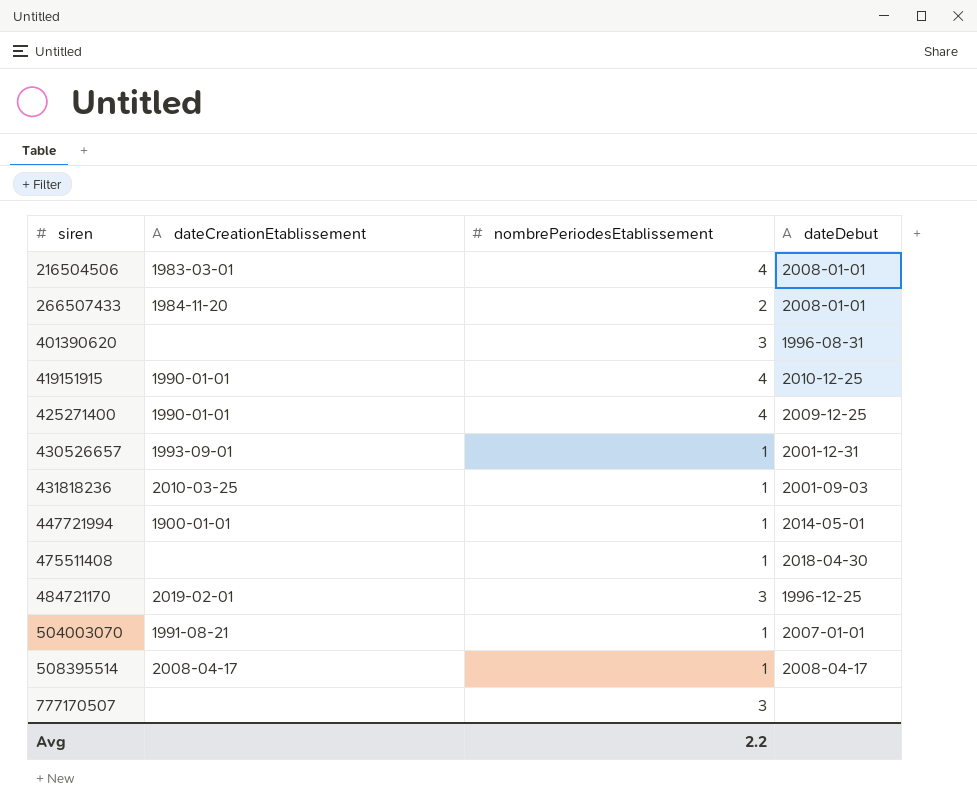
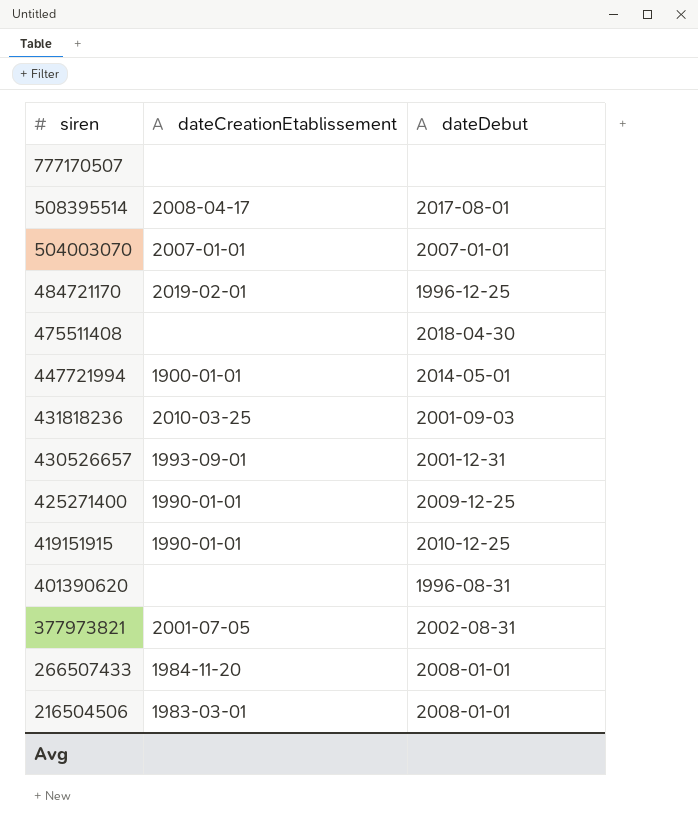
row order: siren ascending -> siren descending
column nombrePeriodesEtablissement | position: 3 -> none
508395514 | dateDebut: 2008-04-17 -> 2017-08-01
504003070 | dateCreationEtablissement: 1991-08-21 -> 2007-01-01
row 377973821: none -> 2001-07-05 | 2002-08-31

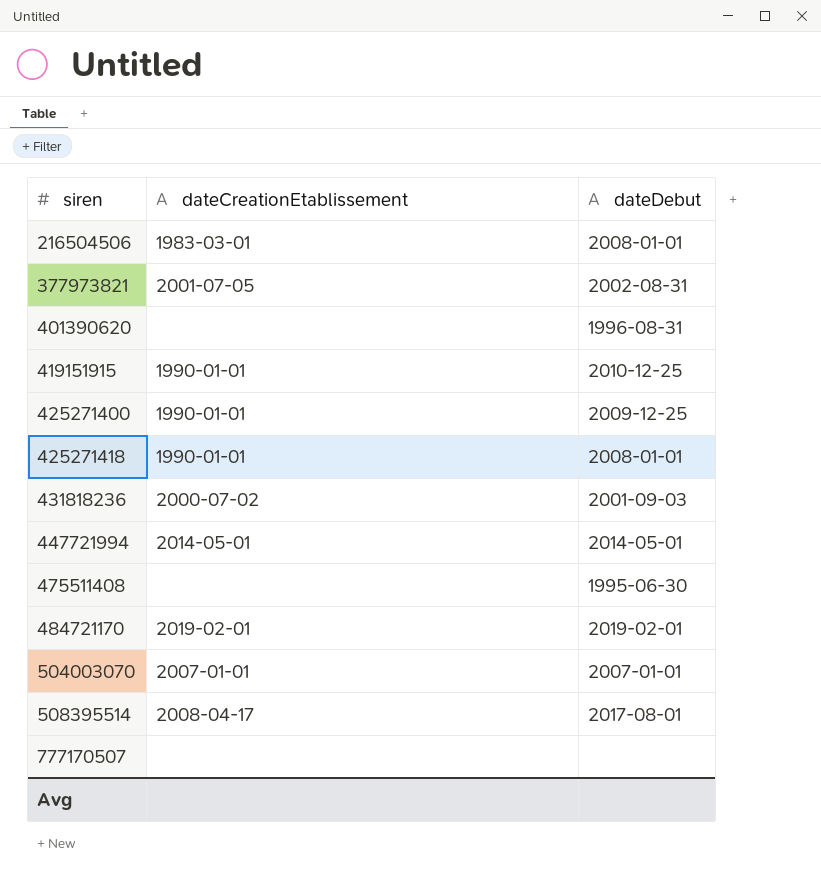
row order: siren descending -> siren ascending
row 430526657: 1993-09-01 | 2001-12-31 -> none
row 266507433: 1984-11-20 | 2008-01-01 -> none
row 425271418: none -> 1990-01-01 | 2008-01-01
431818236 | dateCreationEtablissement: 2010-03-25 -> 2000-07-02
447721994 | dateCreationEtablissement: 1900-01-01 -> 2014-05-01
475511408 | dateDebut: 2018-04-30 -> 1995-06-30
484721170 | dateDebut: 1996-12-25 -> 2019-02-01

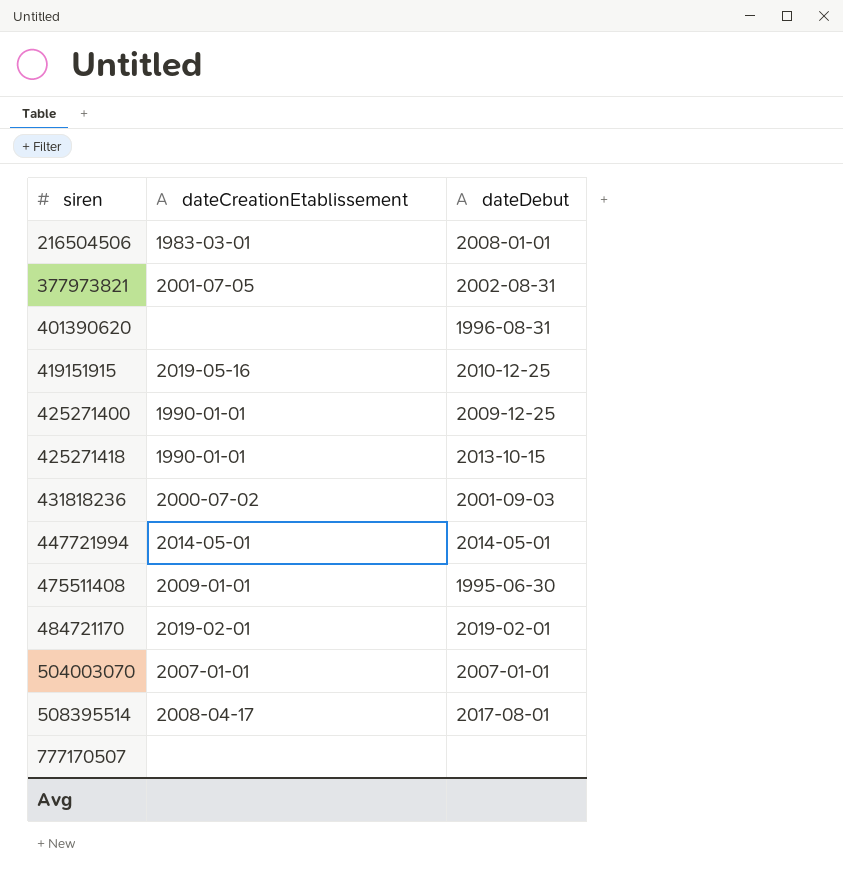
419151915 | dateCreationEtablissement: 1990-01-01 -> 2019-05-16
425271418 | dateDebut: 2008-01-01 -> 2013-10-15
475511408 | dateCreationEtablissement: none -> 2009-01-01

